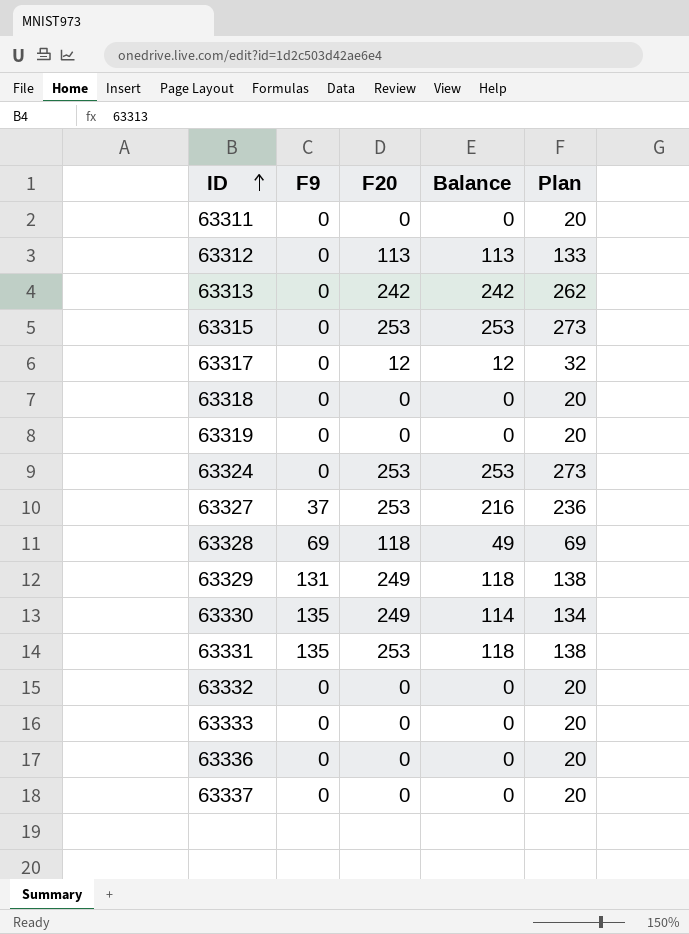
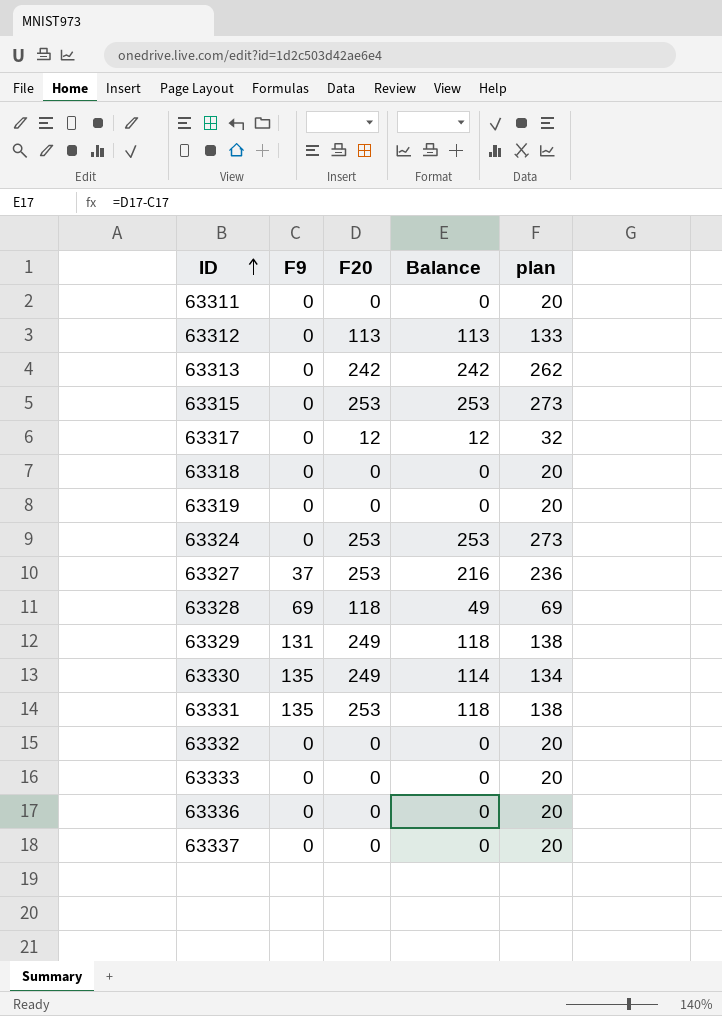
column name: Plan -> plan

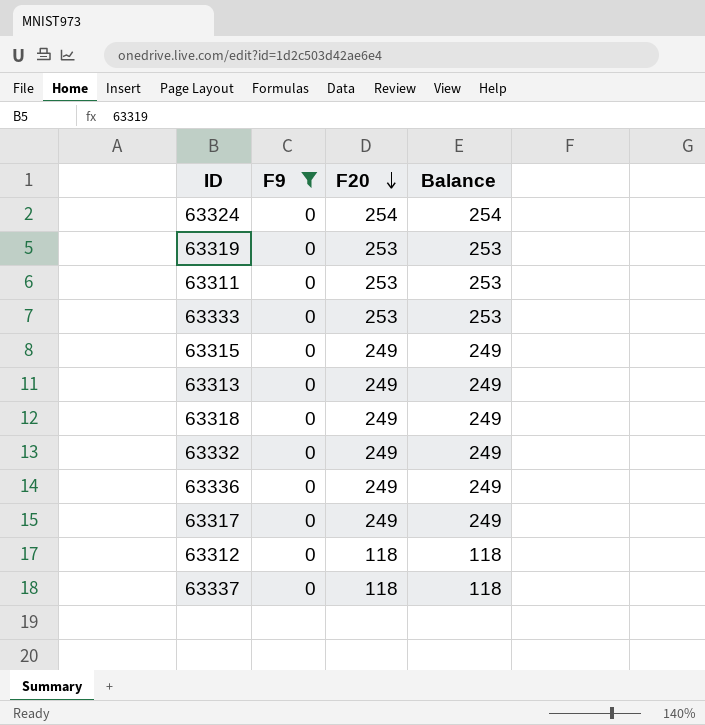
filter: none -> F9 = 0
row order: ID ascending -> F20 descending
column plan | formula: [Balance] + 20 -> none
63324 | F20: 253 -> 254
63324 | Balance: 253 -> 254
63319 | F20: 0 -> 253
63319 | Balance: 0 -> 253
63311 | F20: 0 -> 253
63311 | Balance: 0 -> 253
63333 | F20: 0 -> 253
63333 | Balance: 0 -> 253
63315 | F20: 253 -> 249
63315 | Balance: 253 -> 249
63313 | F20: 242 -> 249
63313 | Balance: 242 -> 249
63318 | F20: 0 -> 249
63318 | Balance: 0 -> 249
63332 | F20: 0 -> 249
63332 | Balance: 0 -> 249
63336 | F20: 0 -> 249
63336 | Balance: 0 -> 249
63317 | F20: 12 -> 249
63317 | Balance: 12 -> 249
63312 | F20: 113 -> 118
63312 | Balance: 113 -> 118
63337 | F20: 0 -> 118
63337 | Balance: 0 -> 118

